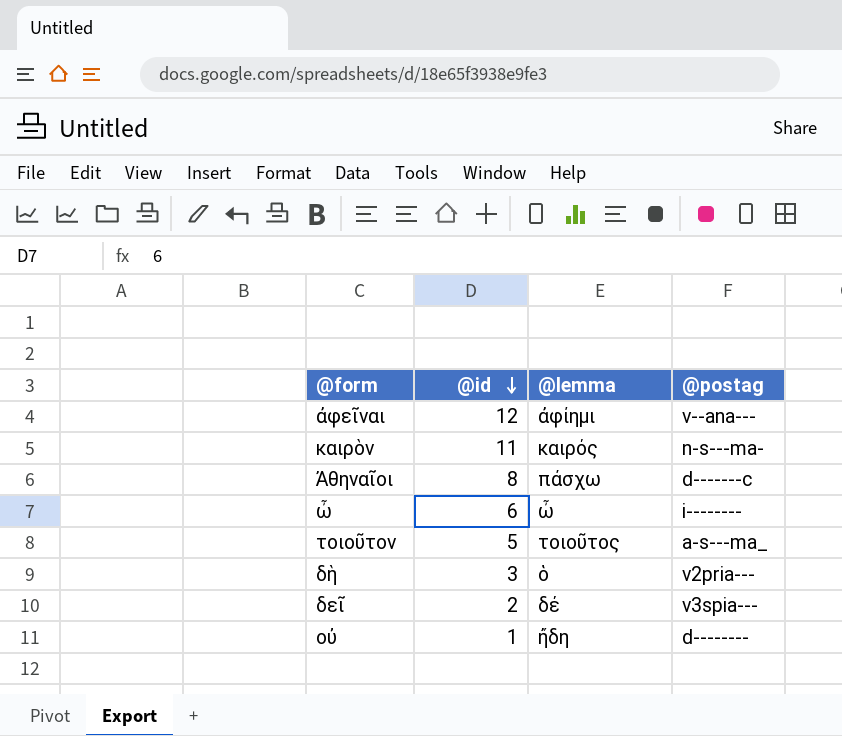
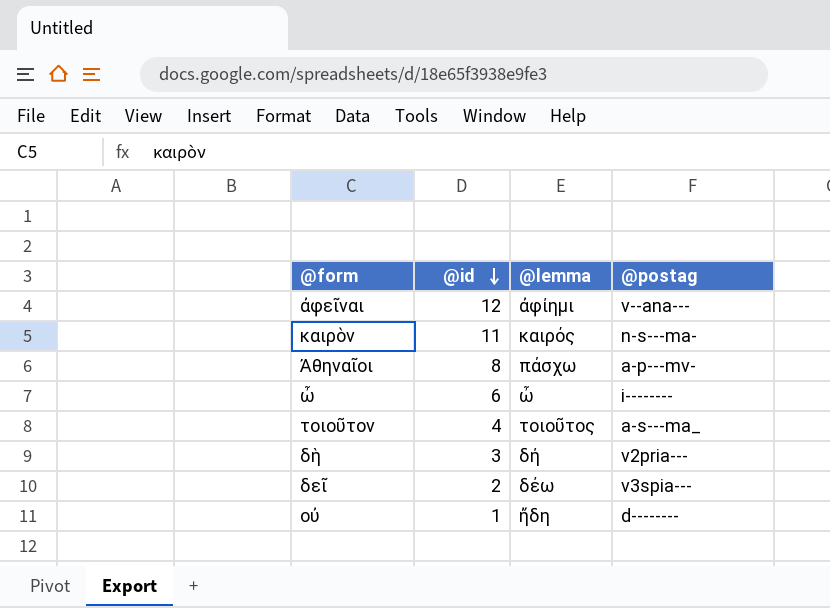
Ἀθηναῖοι | @postag: d-------c -> a-p---mv-
τοιοῦτον | @id: 5 -> 4
δὴ | @lemma: ὁ -> δή
δεῖ | @lemma: δέ -> δέω

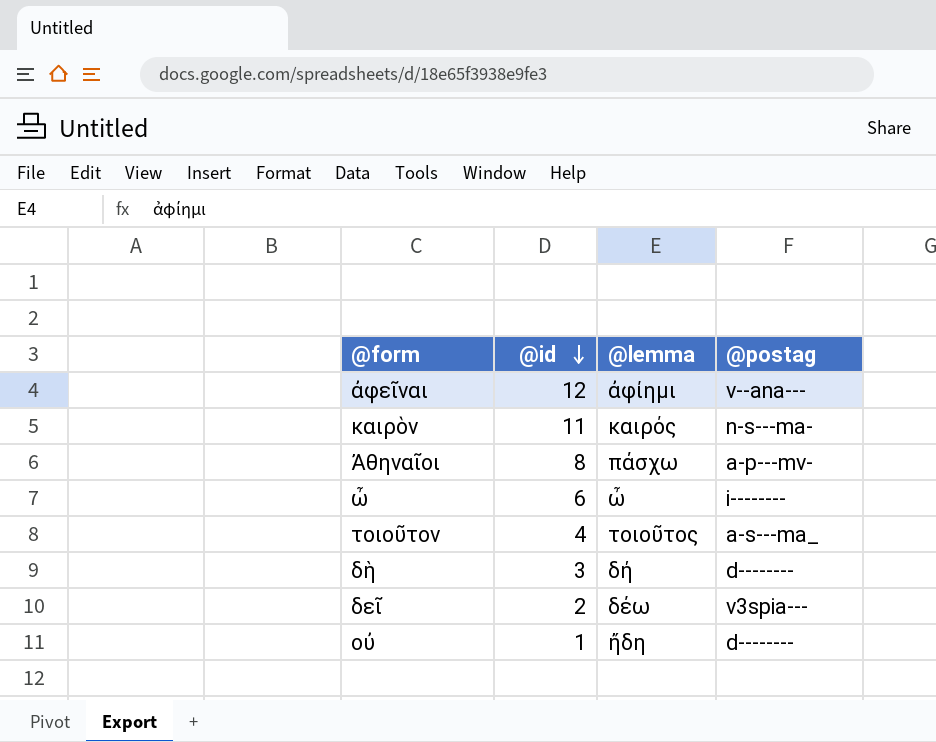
δὴ | @postag: v2pria--- -> d--------

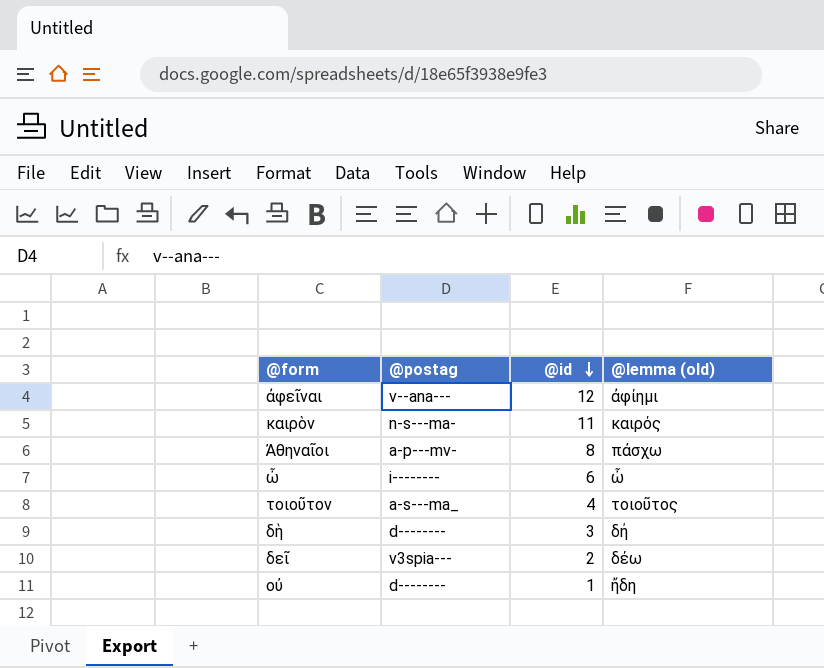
column @postag | position: 4 -> 2
column name: @lemma -> @lemma (old)

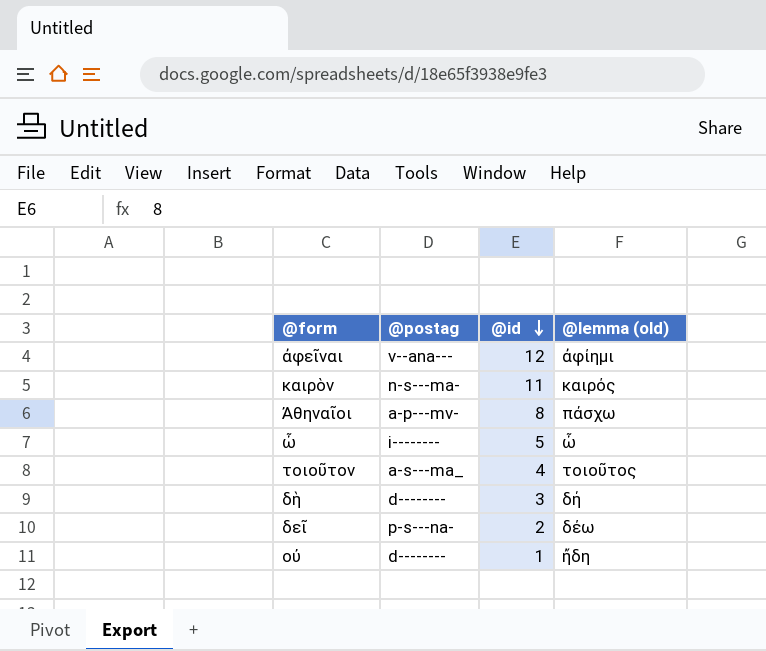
ὦ | @id: 6 -> 5
δεῖ | @postag: v3spia--- -> p-s---na-

